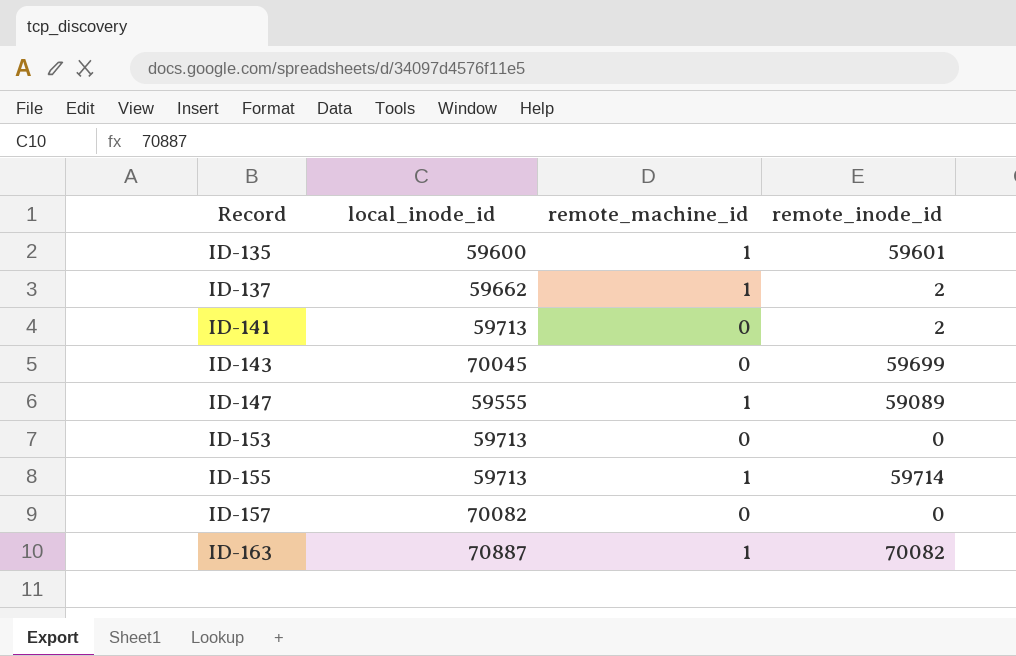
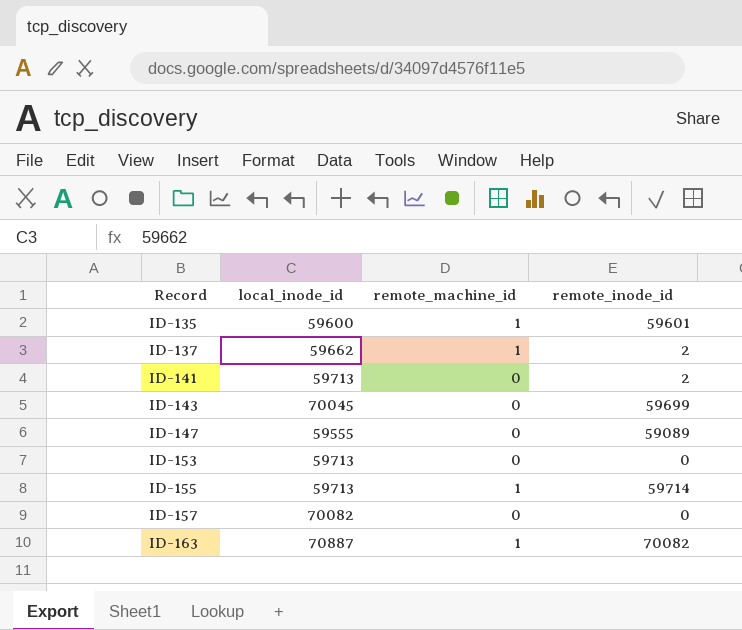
ID-147 | remote_machine_id: 1 -> 0

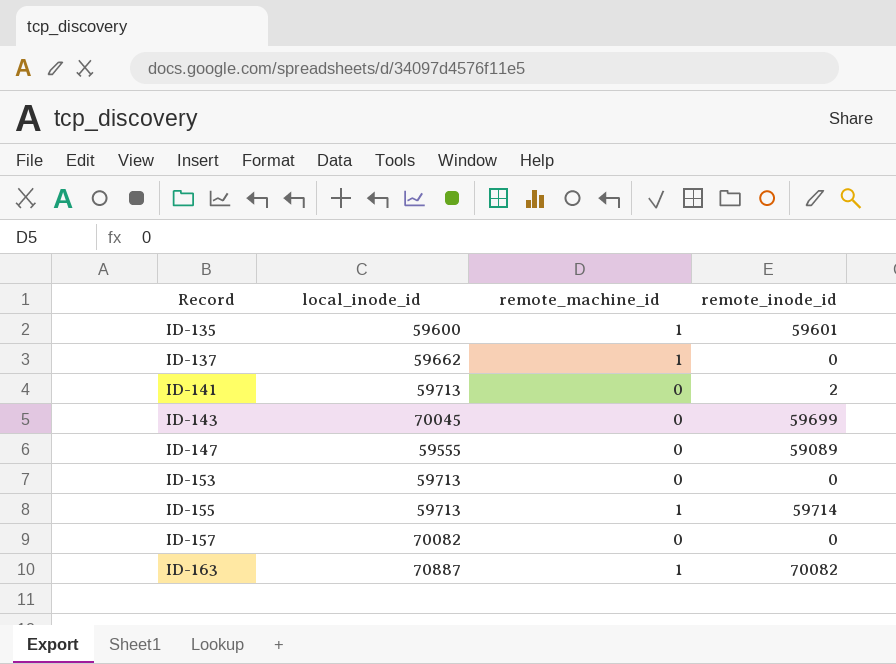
ID-137 | remote_inode_id: 2 -> 0

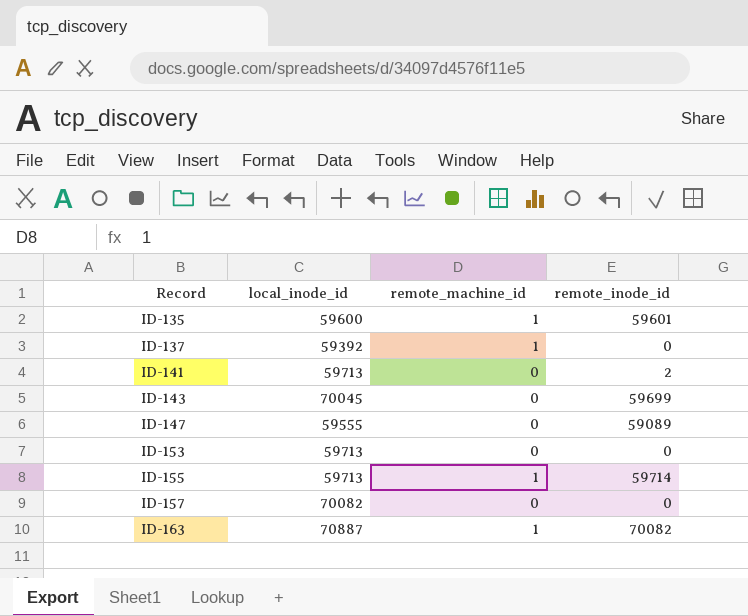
ID-137 | local_inode_id: 59662 -> 59392

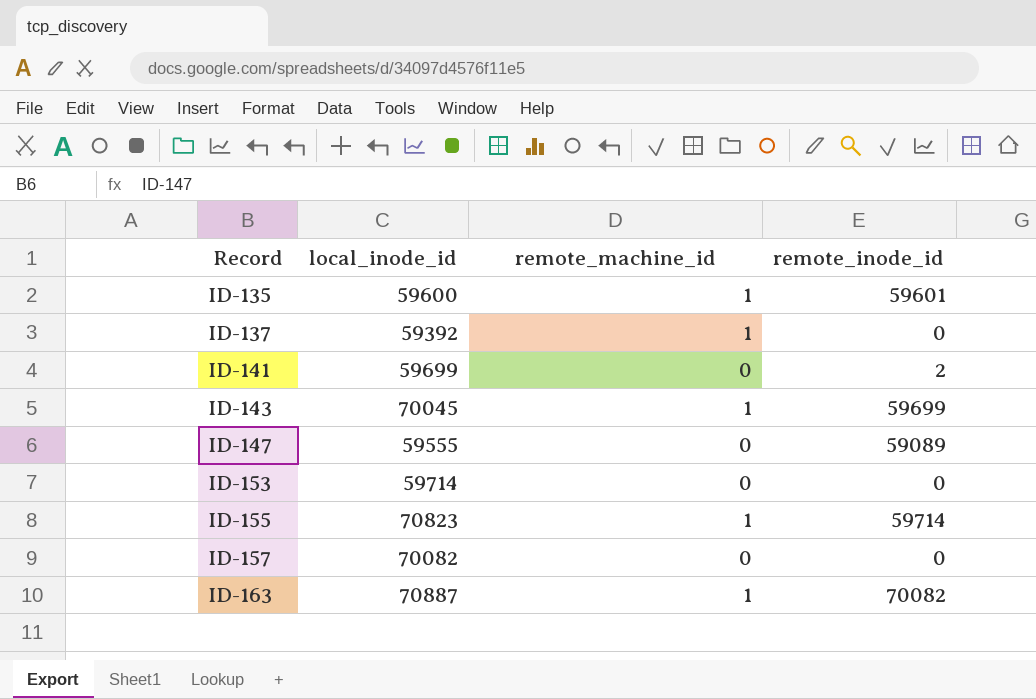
ID-141 | local_inode_id: 59713 -> 59699
ID-143 | remote_machine_id: 0 -> 1
ID-153 | local_inode_id: 59713 -> 59714
ID-155 | local_inode_id: 59713 -> 70823

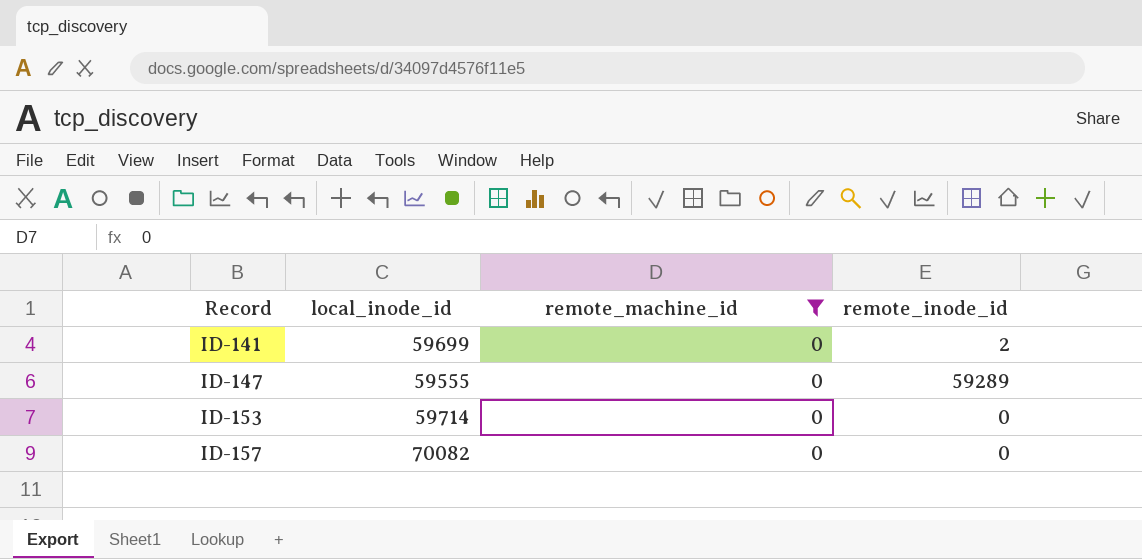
filter: none -> remote_machine_id = 0
ID-147 | remote_inode_id: 59089 -> 59289

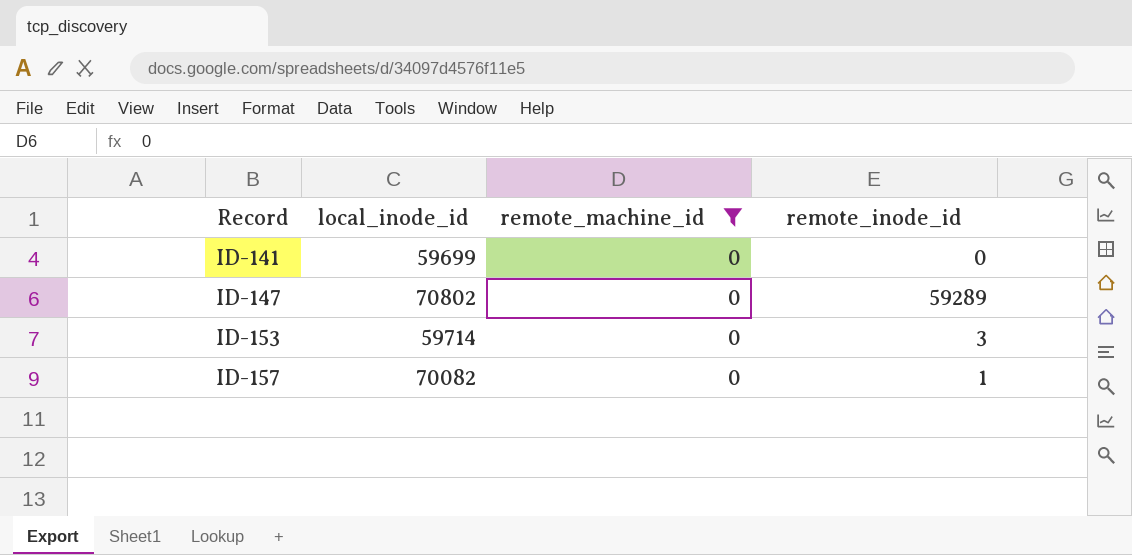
ID-141 | remote_inode_id: 2 -> 0
ID-147 | local_inode_id: 59555 -> 70802
ID-153 | remote_inode_id: 0 -> 3
ID-157 | remote_inode_id: 0 -> 1

